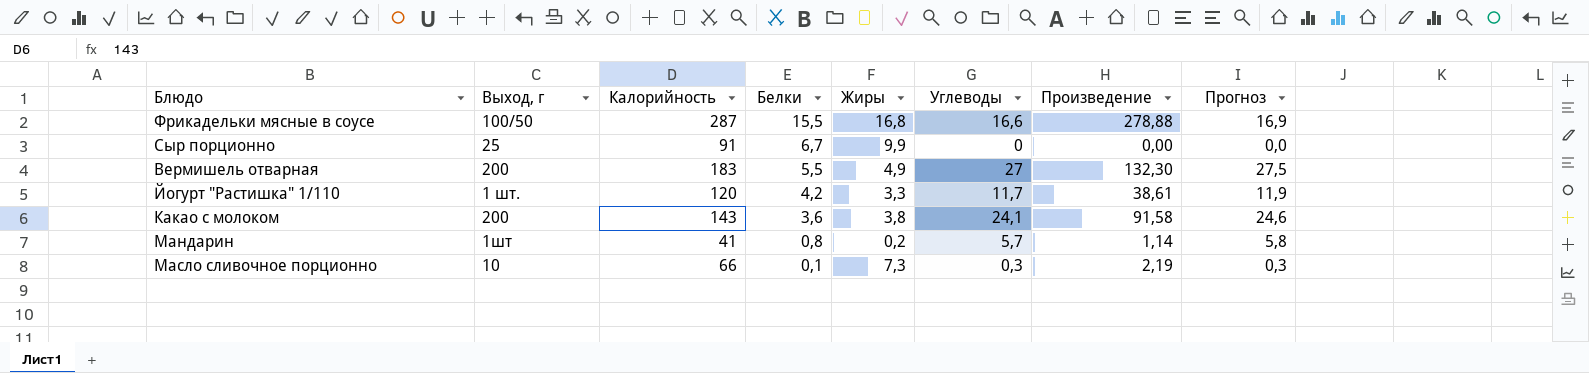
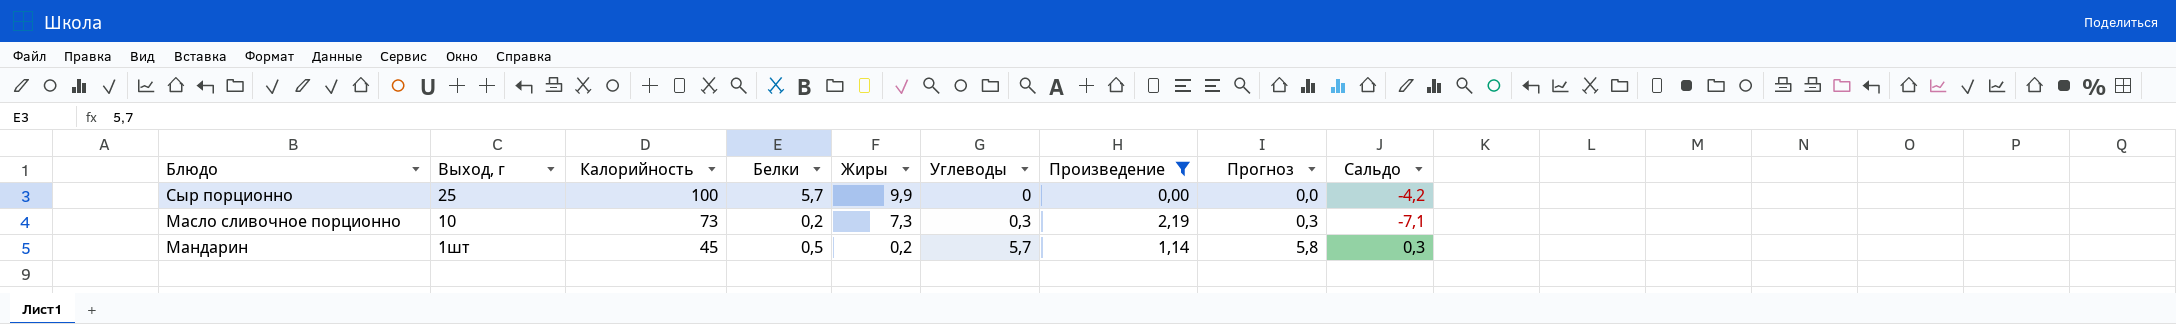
filter: none -> Произведение <= 2,19
row order: Белки descending -> Блюдо descending
column Сальдо | formula: none -> [Белки] - [Жиры]
Сыр порционно | Калорийность: 91 -> 100
Сыр порционно | Белки: 6,7 -> 5,7
Масло сливочное порционно | Калорийность: 66 -> 73
Масло сливочное порционно | Белки: 0,1 -> 0,2
Мандарин | Калорийность: 41 -> 45
Мандарин | Белки: 0,8 -> 0,5

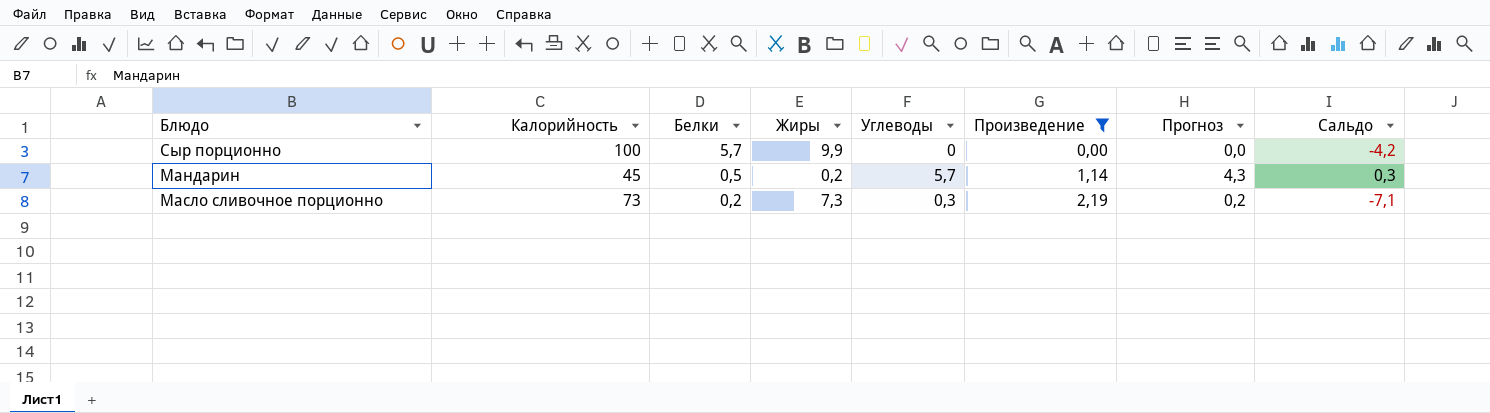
row order: Блюдо descending -> Белки descending
column Выход, г | position: 2 -> none
column Прогноз | formula: [Углеводы] * 1,02 -> [Углеводы] * 0,75

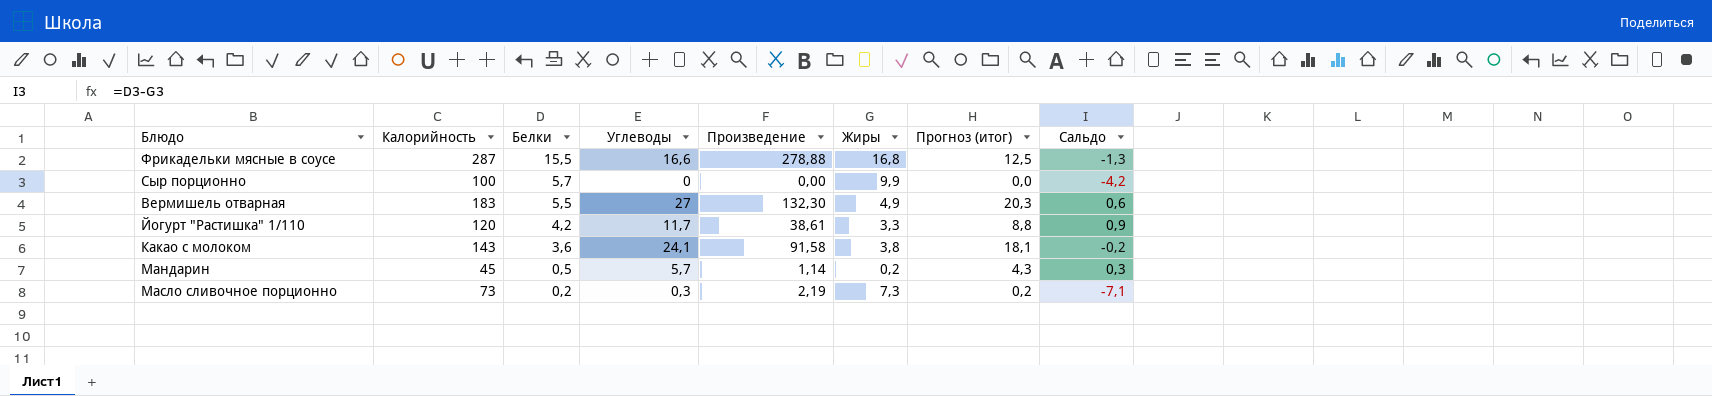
filter: Произведение <= 2,19 -> none
column Жиры | position: 4 -> 6
column name: Прогноз -> Прогноз (итог)

